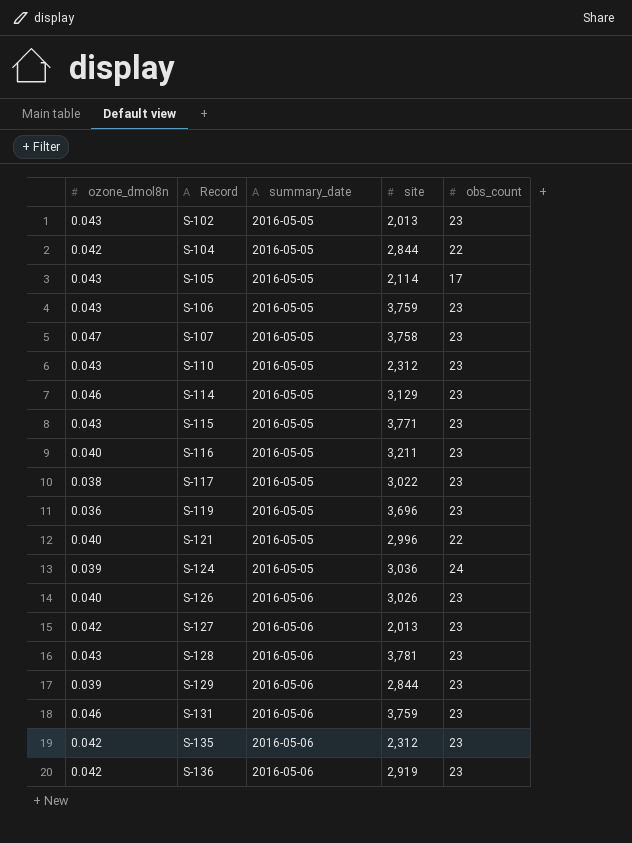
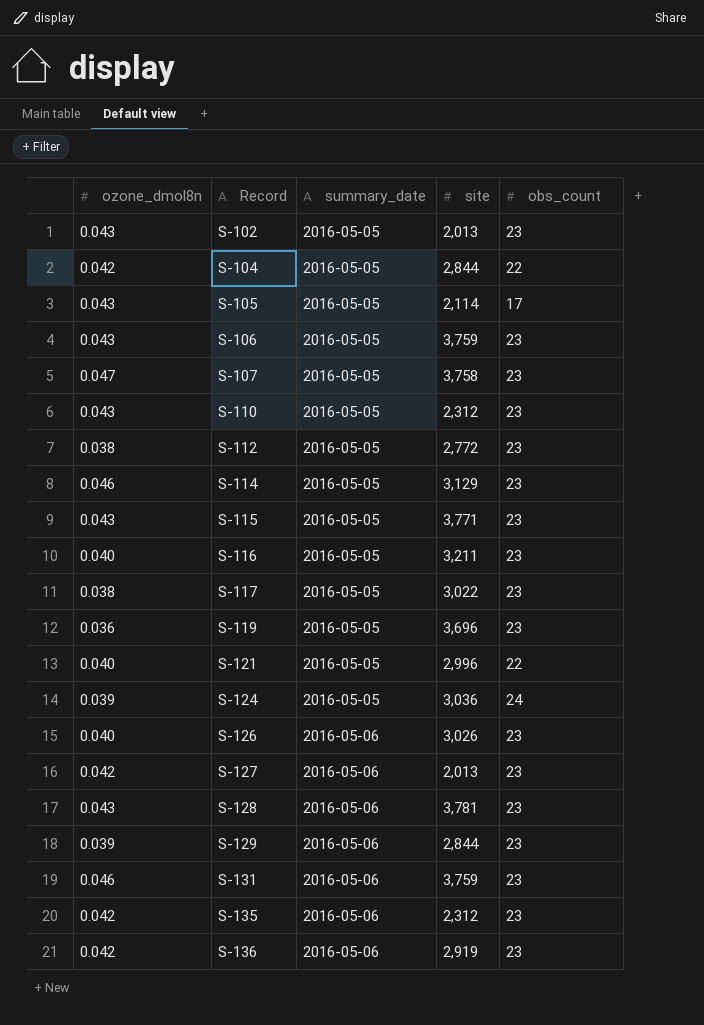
row S-112: none -> 0.038 | 2016-05-05 | 2,772 | 23

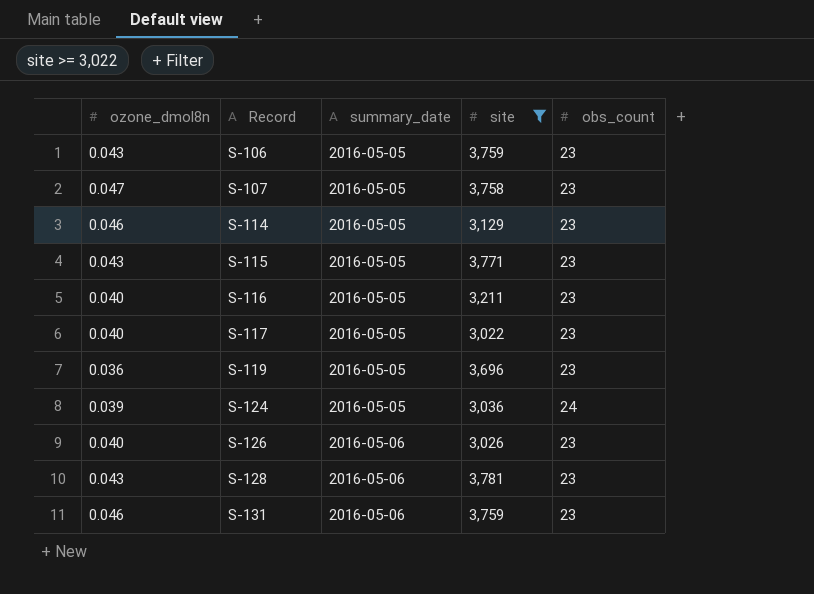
filter: none -> site >= 3,022
S-117 | ozone_dmol8n: 0.038 -> 0.040

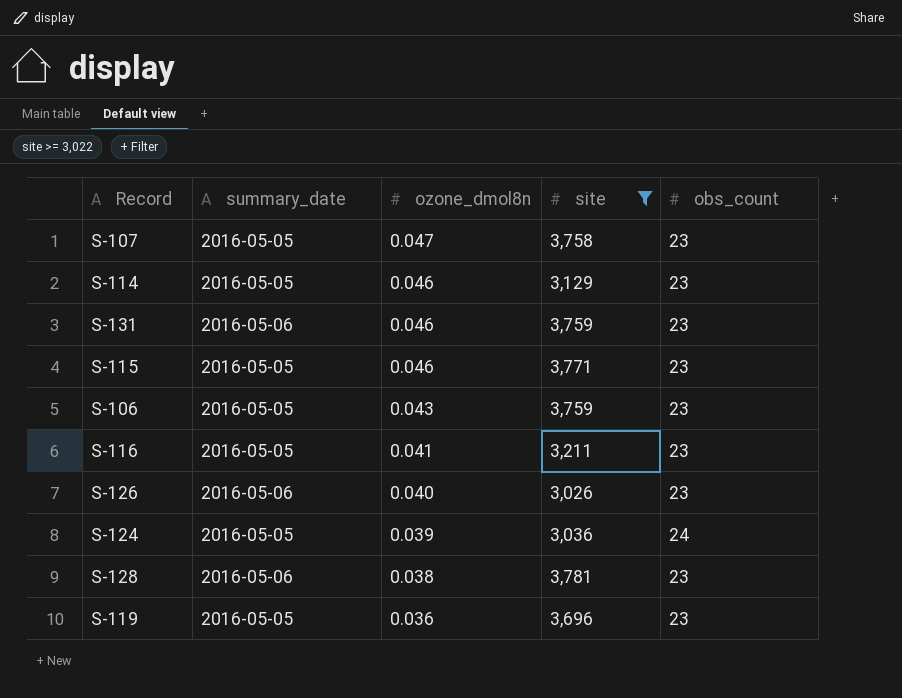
row order: Record ascending -> ozone_dmol8n descending
column ozone_dmol8n | position: 1 -> 3
row S-117: 0.040 | 2016-05-05 | 3,022 | 23 -> none
S-115 | ozone_dmol8n: 0.043 -> 0.046
S-116 | ozone_dmol8n: 0.040 -> 0.041
S-128 | ozone_dmol8n: 0.043 -> 0.038

